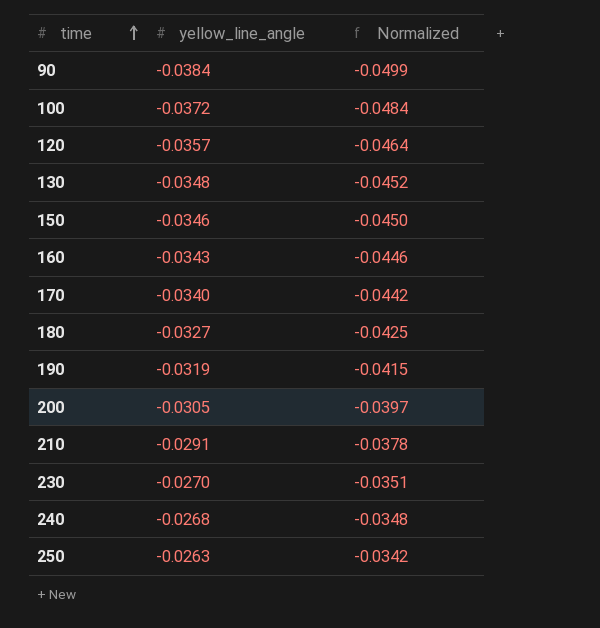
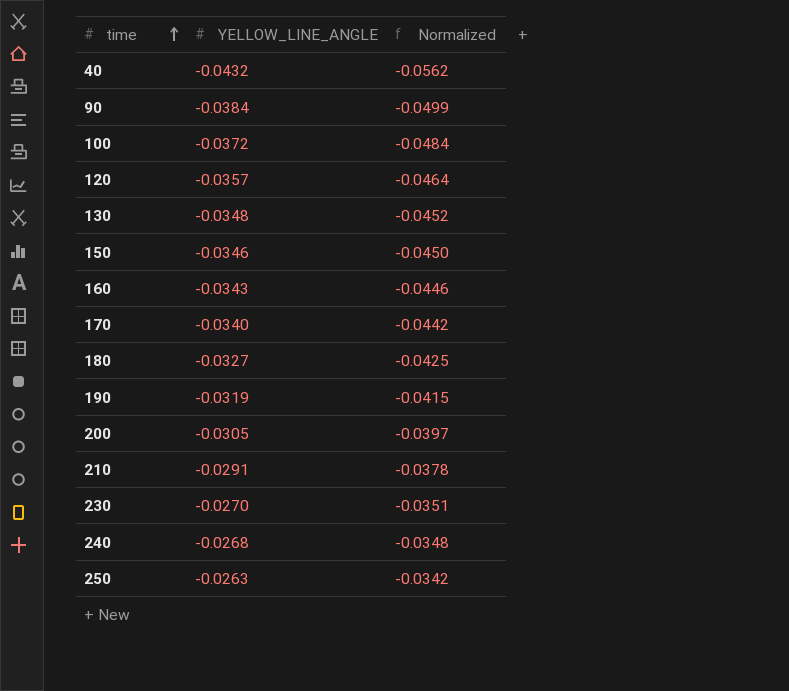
column name: yellow_line_angle -> YELLOW_LINE_ANGLE
row 40: none -> -0.0432 | -0.0562

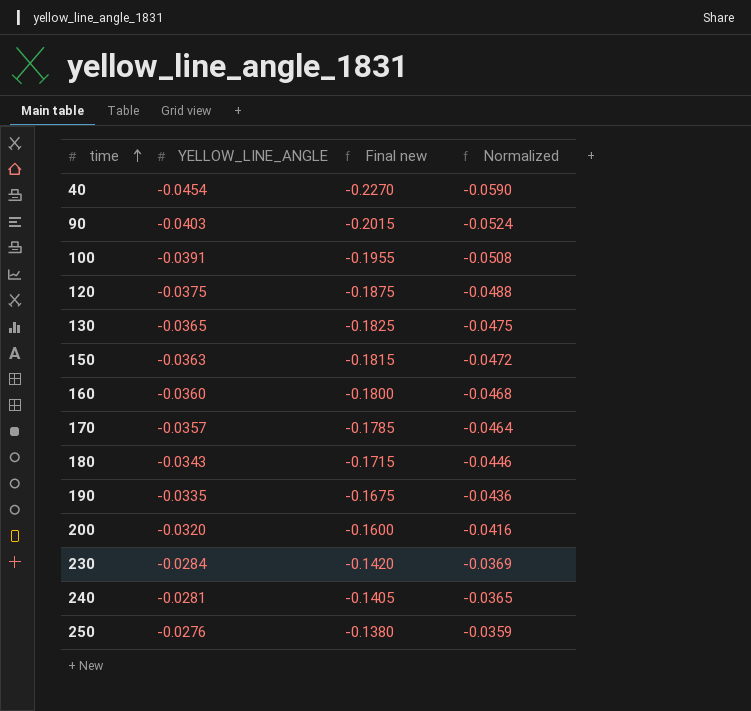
column Final new | formula: none -> [YELLOW_LINE_ANGLE] * 5
row 210: -0.0291 | -0.0378 -> none
40 | YELLOW_LINE_ANGLE: -0.0432 -> -0.0454
40 | Normalized: -0.0562 -> -0.0590
90 | YELLOW_LINE_ANGLE: -0.0384 -> -0.0403
90 | Normalized: -0.0499 -> -0.0524
100 | YELLOW_LINE_ANGLE: -0.0372 -> -0.0391
100 | Normalized: -0.0484 -> -0.0508
120 | YELLOW_LINE_ANGLE: -0.0357 -> -0.0375
120 | Normalized: -0.0464 -> -0.0488
130 | YELLOW_LINE_ANGLE: -0.0348 -> -0.0365
130 | Normalized: -0.0452 -> -0.0475
150 | YELLOW_LINE_ANGLE: -0.0346 -> -0.0363
150 | Normalized: -0.0450 -> -0.0472
160 | YELLOW_LINE_ANGLE: -0.0343 -> -0.0360
160 | Normalized: -0.0446 -> -0.0468
170 | YELLOW_LINE_ANGLE: -0.0340 -> -0.0357
170 | Normalized: -0.0442 -> -0.0464
180 | YELLOW_LINE_ANGLE: -0.0327 -> -0.0343
180 | Normalized: -0.0425 -> -0.0446
190 | YELLOW_LINE_ANGLE: -0.0319 -> -0.0335
190 | Normalized: -0.0415 -> -0.0436
200 | YELLOW_LINE_ANGLE: -0.0305 -> -0.0320
200 | Normalized: -0.0397 -> -0.0416
230 | YELLOW_LINE_ANGLE: -0.0270 -> -0.0284
230 | Normalized: -0.0351 -> -0.0369
240 | YELLOW_LINE_ANGLE: -0.0268 -> -0.0281
240 | Normalized: -0.0348 -> -0.0365
250 | YELLOW_LINE_ANGLE: -0.0263 -> -0.0276
250 | Normalized: -0.0342 -> -0.0359

